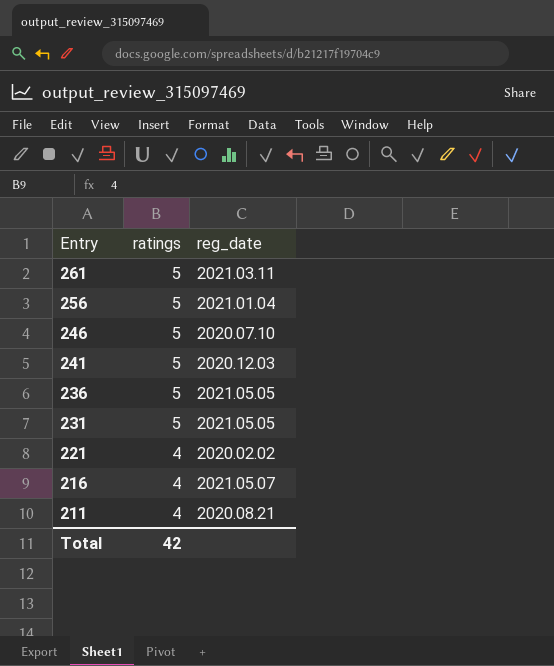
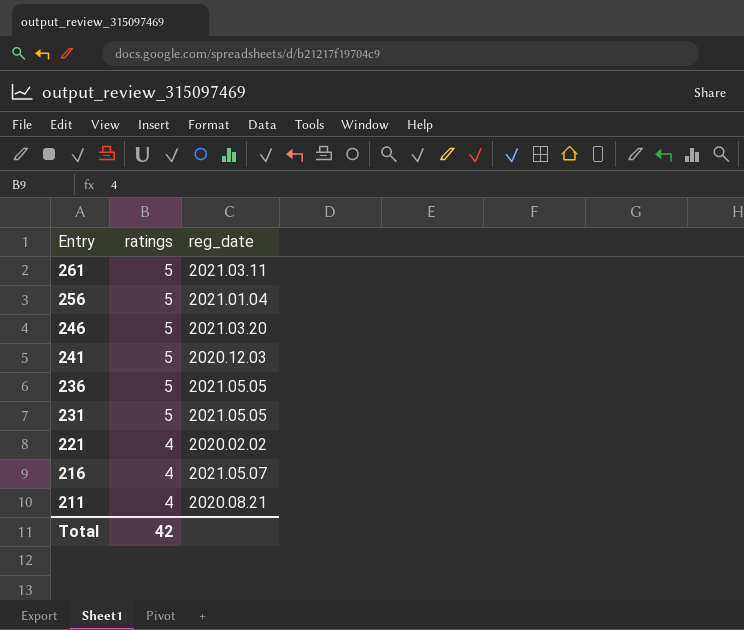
246 | reg_date: 2020.07.10 -> 2021.03.20

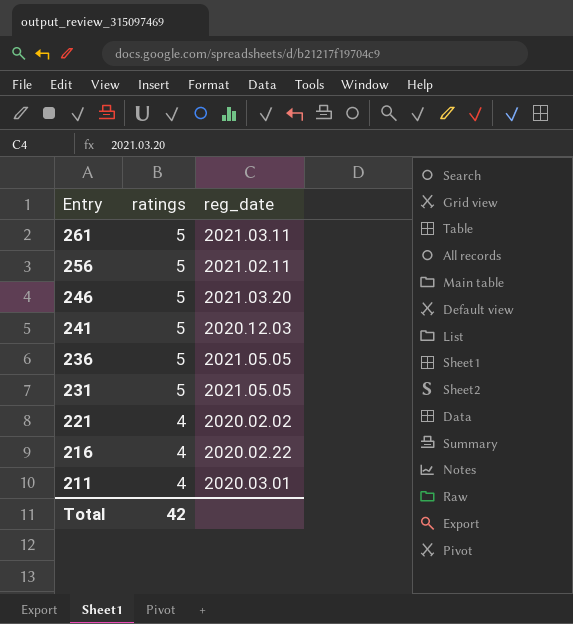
256 | reg_date: 2021.01.04 -> 2021.02.11
216 | reg_date: 2021.05.07 -> 2020.02.22
211 | reg_date: 2020.08.21 -> 2020.03.01

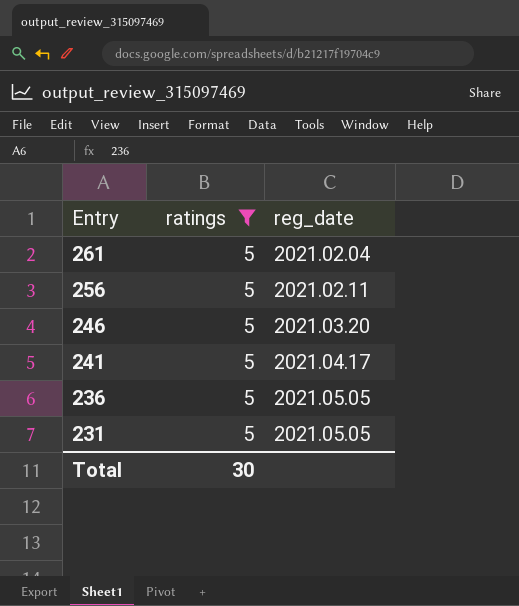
filter: none -> ratings = 5
261 | reg_date: 2021.03.11 -> 2021.02.04
241 | reg_date: 2020.12.03 -> 2021.04.17
Total | ratings: 42 -> 30

